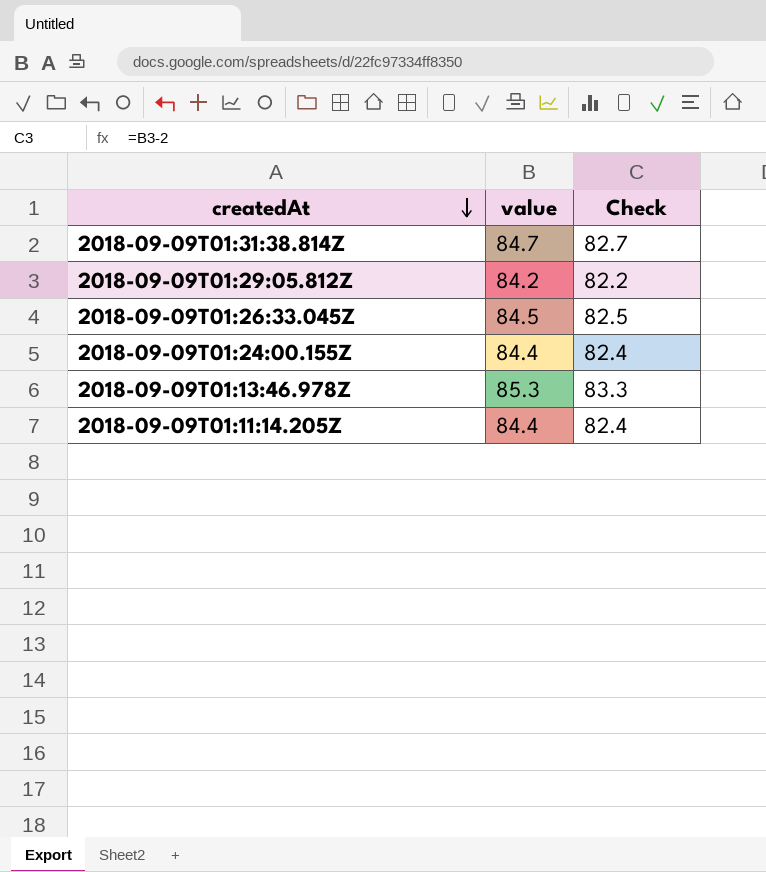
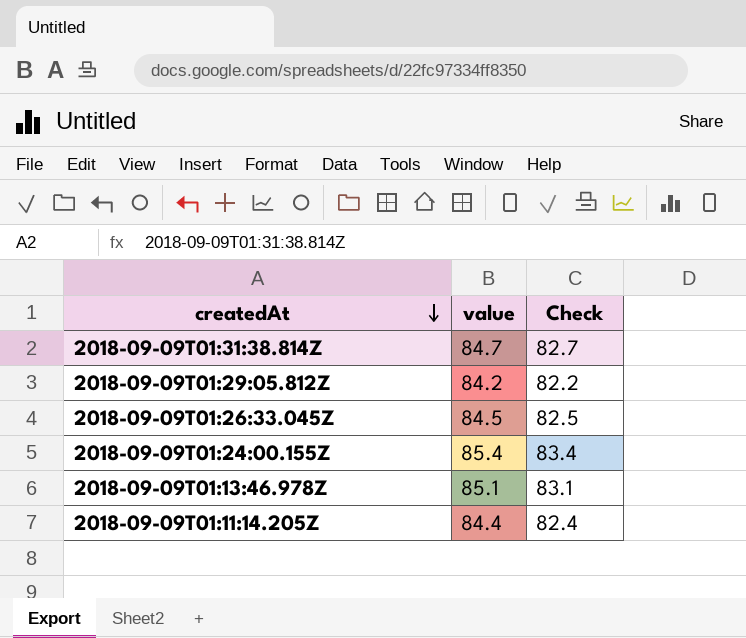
2018-09-09T01:24:00.155Z | value: 84.4 -> 85.4
2018-09-09T01:24:00.155Z | Check: 82.4 -> 83.4
2018-09-09T01:13:46.978Z | value: 85.3 -> 85.1
2018-09-09T01:13:46.978Z | Check: 83.3 -> 83.1

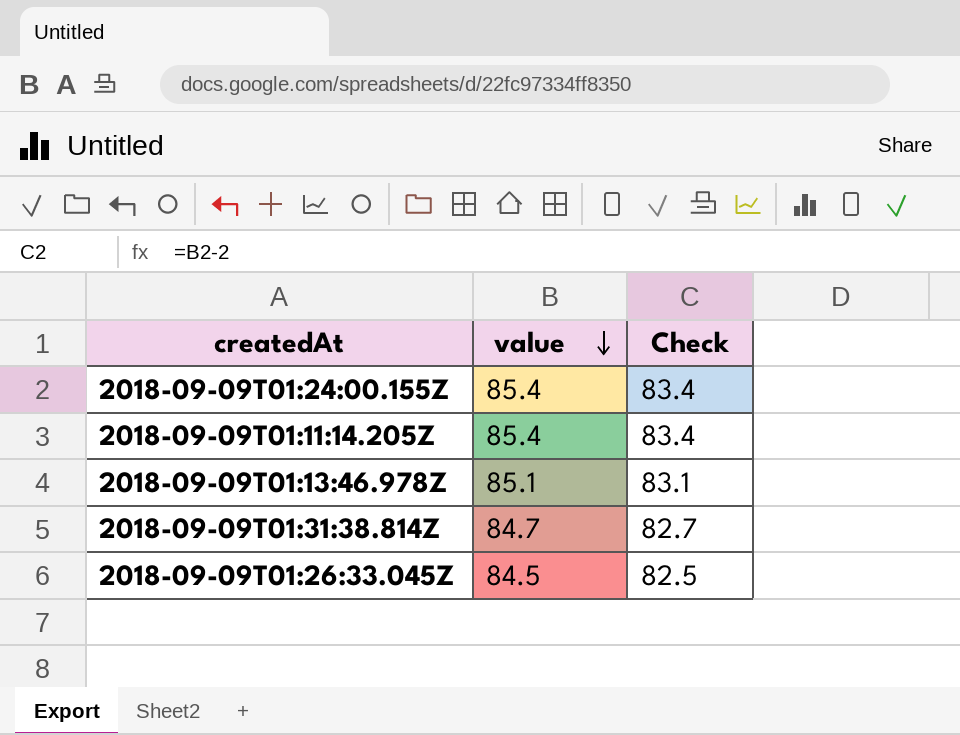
row order: createdAt descending -> value descending
row 2018-09-09T01:29:05.812Z: 84.2 | 82.2 -> none
2018-09-09T01:11:14.205Z | value: 84.4 -> 85.4
2018-09-09T01:11:14.205Z | Check: 82.4 -> 83.4

